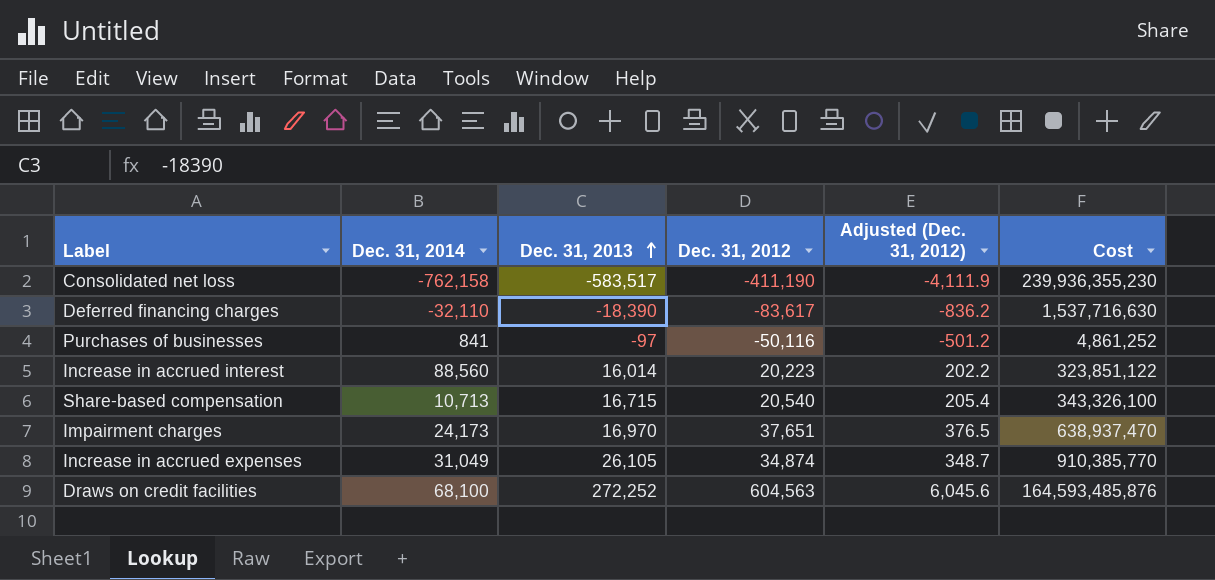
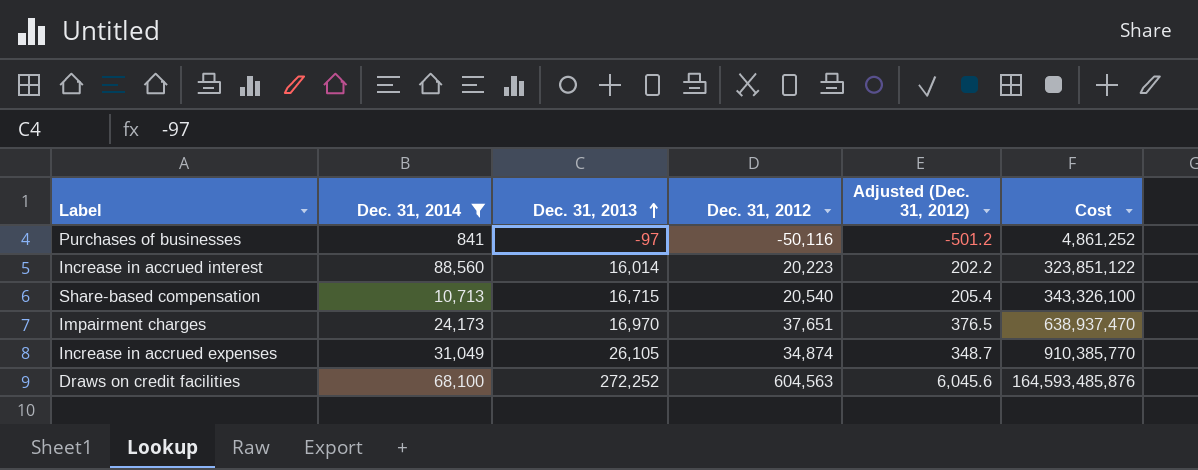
filter: none -> Dec. 31, 2014 >= 841

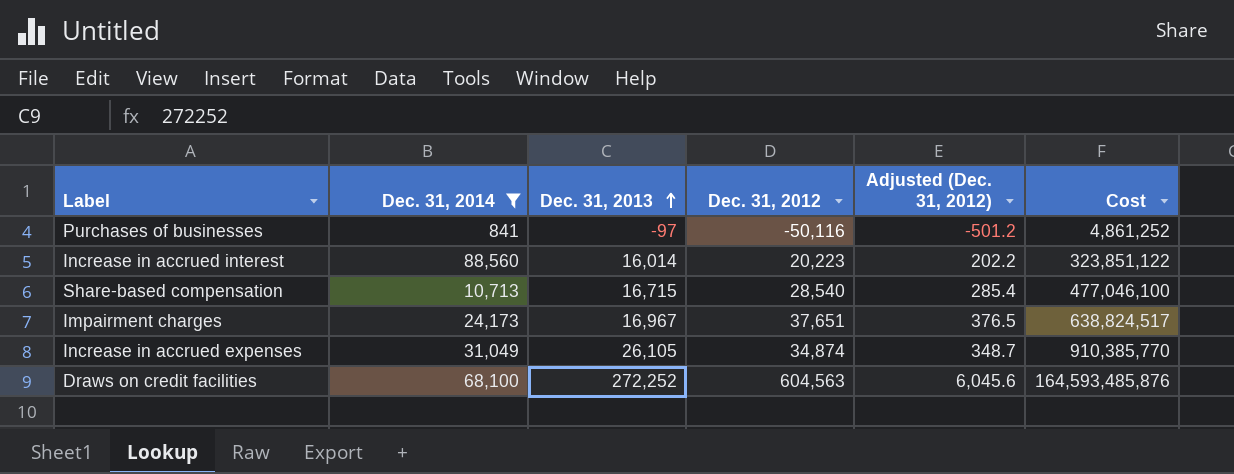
Share-based compensation | Dec. 31, 2012: 20,540 -> 28,540
Share-based compensation | Adjusted (Dec. 31, 2012): 205.4 -> 285.4
Share-based compensation | Cost: 343,326,100 -> 477,046,100
Impairment charges | Dec. 31, 2013: 16,970 -> 16,967
Impairment charges | Cost: 638,937,470 -> 638,824,517

